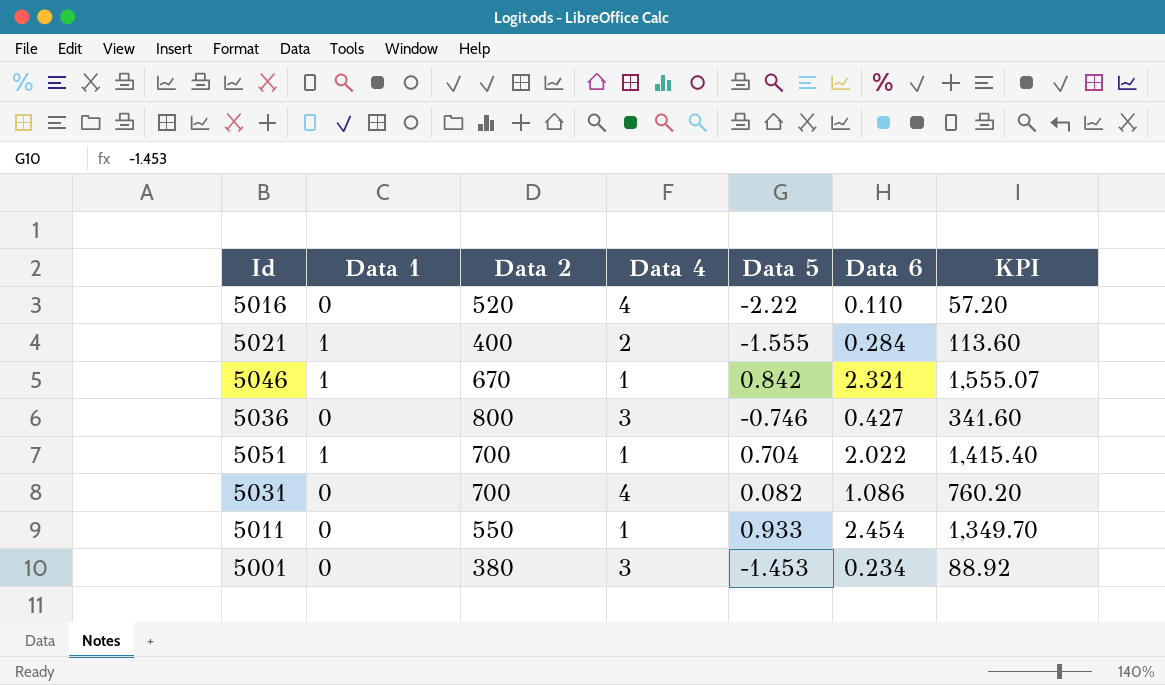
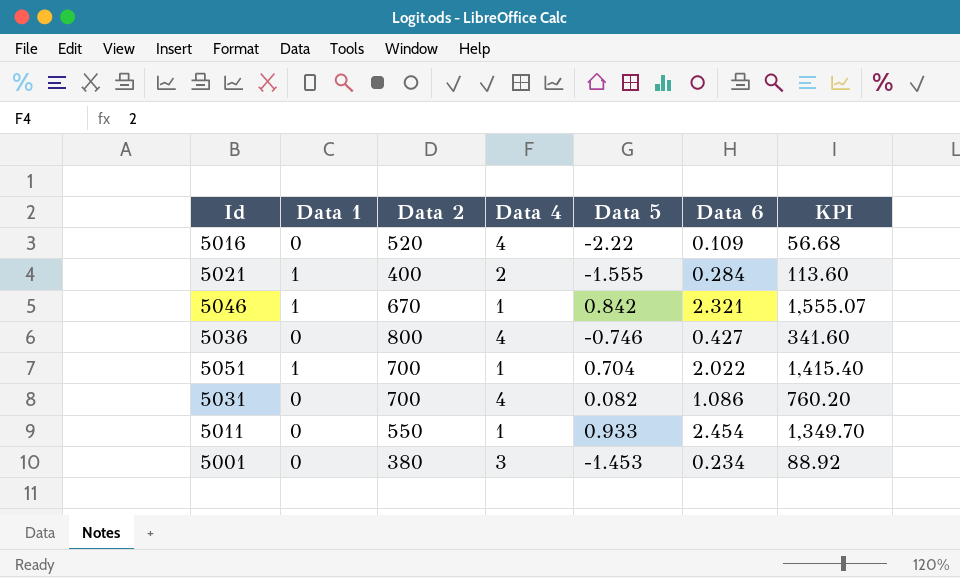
5016 | Data 6: 0.110 -> 0.109
5016 | KPI: 57.20 -> 56.68
5036 | Data 4: 3 -> 4

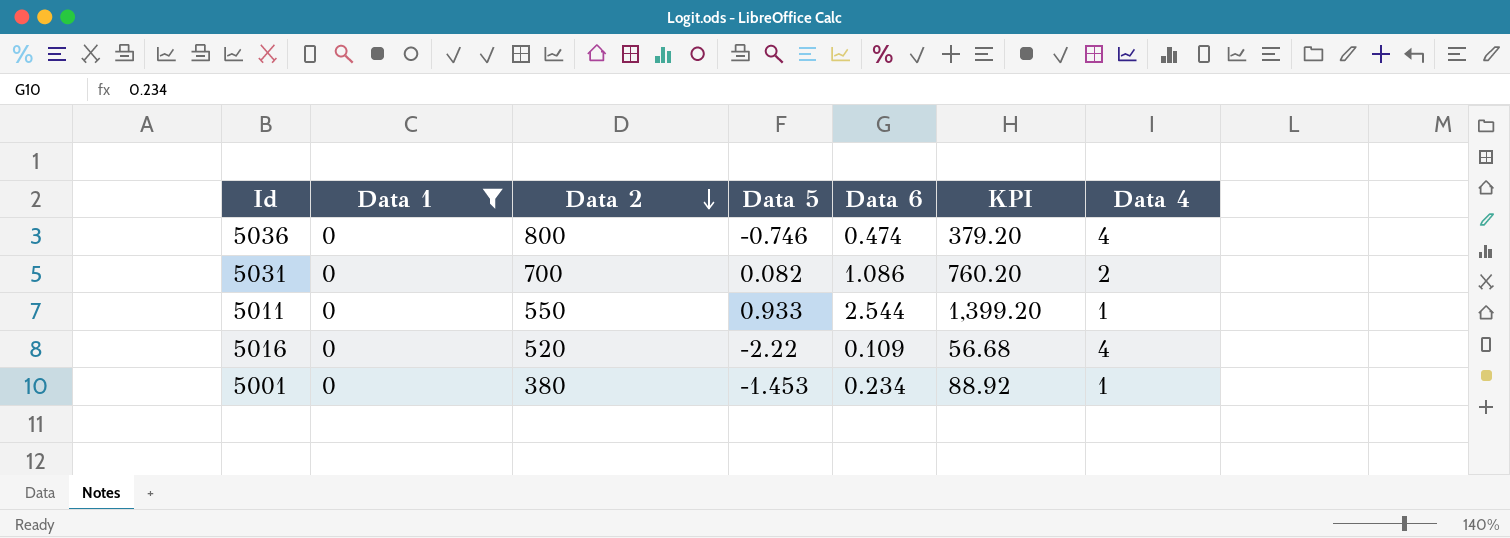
filter: none -> Data 1 = 0
row order: none -> Data 2 descending
column Data 4 | position: 4 -> 7
5036 | Data 6: 0.427 -> 0.474
5036 | KPI: 341.60 -> 379.20
5031 | Data 4: 4 -> 2
5011 | Data 6: 2.454 -> 2.544
5011 | KPI: 1,349.70 -> 1,399.20
5001 | Data 4: 3 -> 1

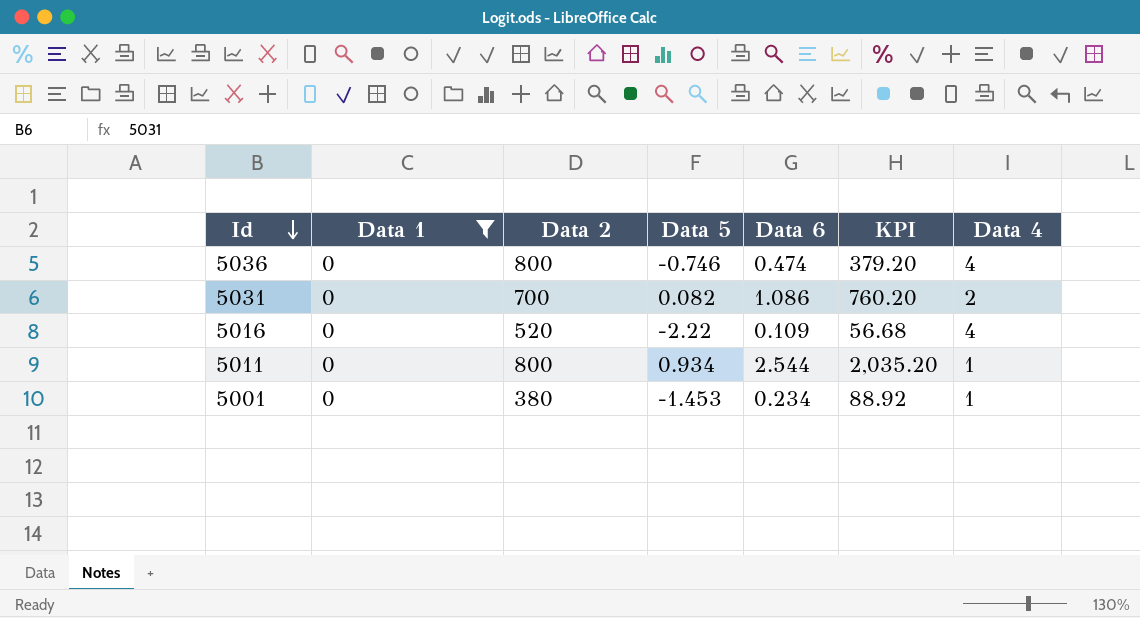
row order: Data 2 descending -> Id descending
5011 | Data 2: 550 -> 800
5011 | Data 5: 0.933 -> 0.934
5011 | KPI: 1,399.20 -> 2,035.20

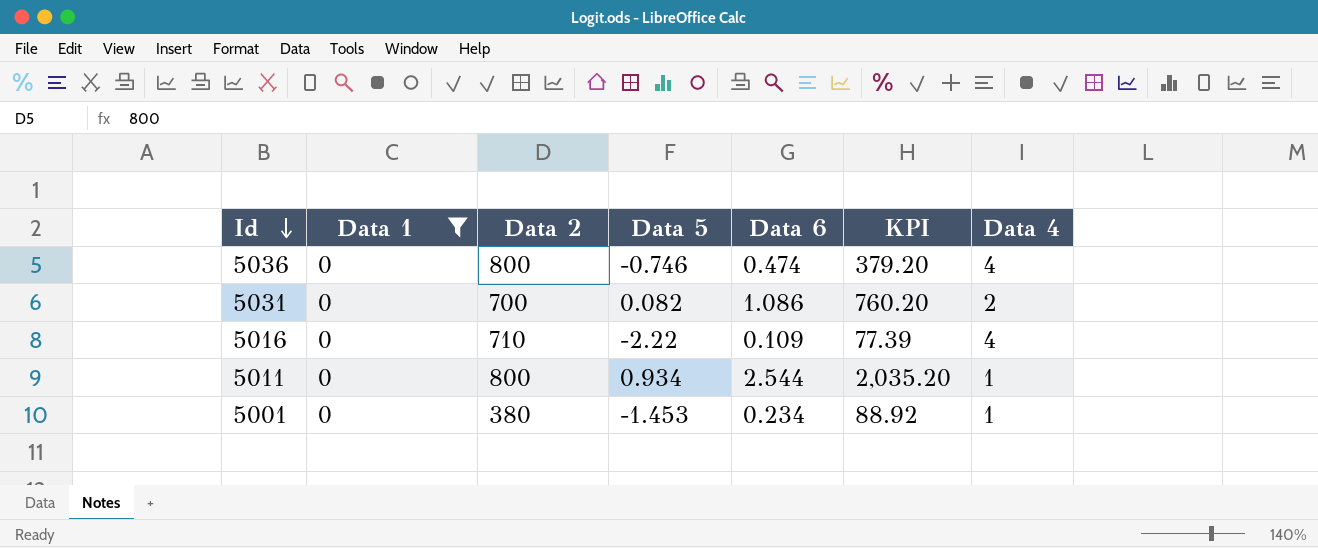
5016 | Data 2: 520 -> 710
5016 | KPI: 56.68 -> 77.39

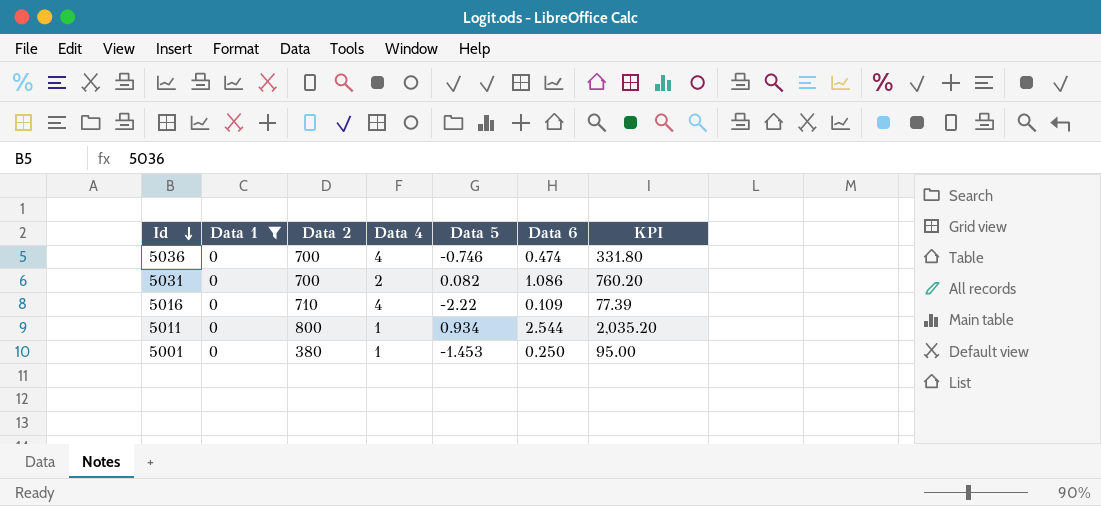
column Data 4 | position: 7 -> 4
5036 | Data 2: 800 -> 700
5036 | KPI: 379.20 -> 331.80
5001 | Data 6: 0.234 -> 0.250
5001 | KPI: 88.92 -> 95.00

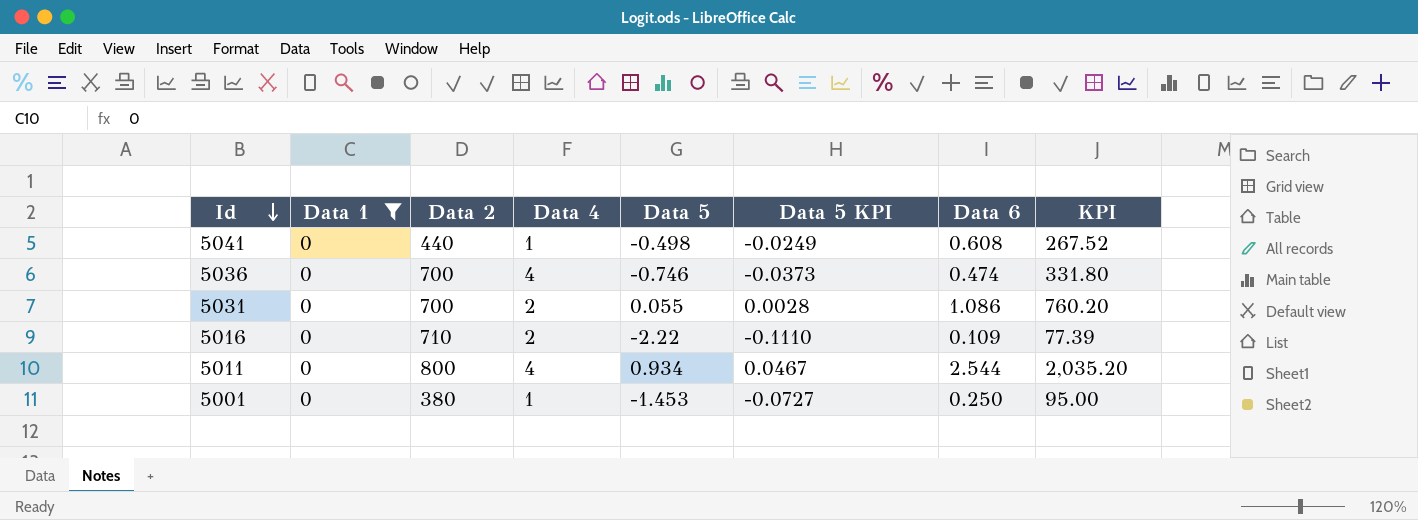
column Data 5 KPI | formula: none -> [Data 5] * 0.05
row 5041: none -> 0 | 440 | 1 | -0.498 | -0.0249 | 0.608 | 267.52
5031 | Data 5: 0.082 -> 0.055
5016 | Data 4: 4 -> 2
5011 | Data 4: 1 -> 4

